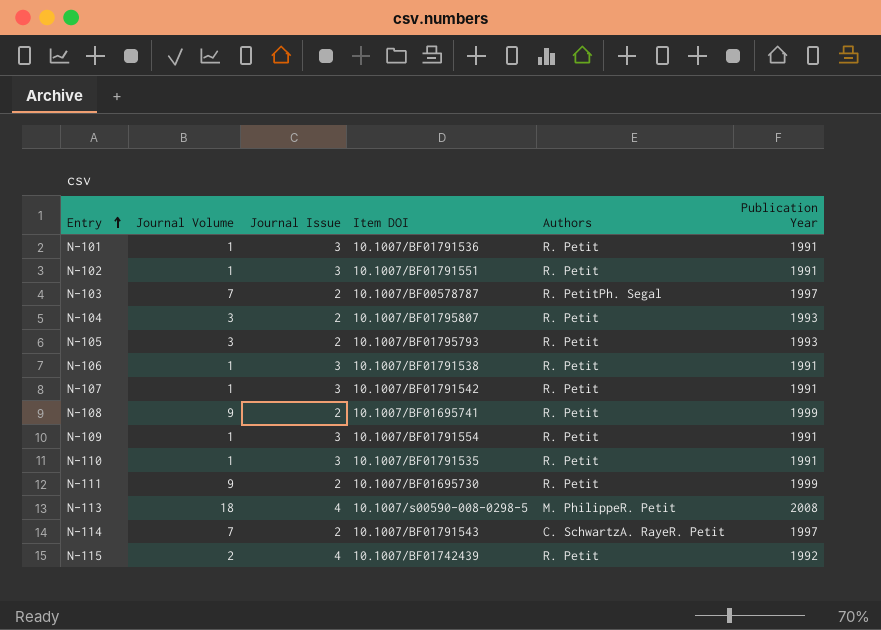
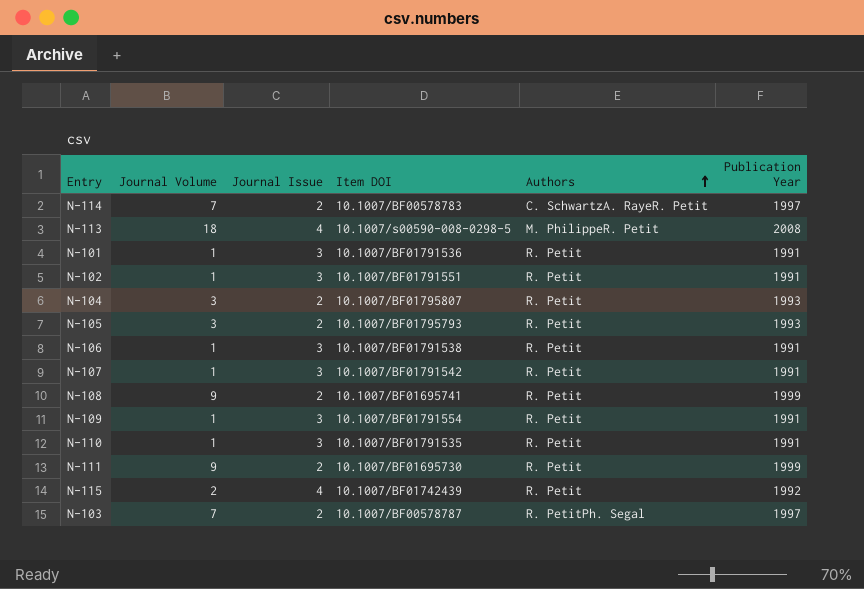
row order: Entry ascending -> Authors ascending
N-114 | Item DOI: 10.1007/BF01791543 -> 10.1007/BF00578783

